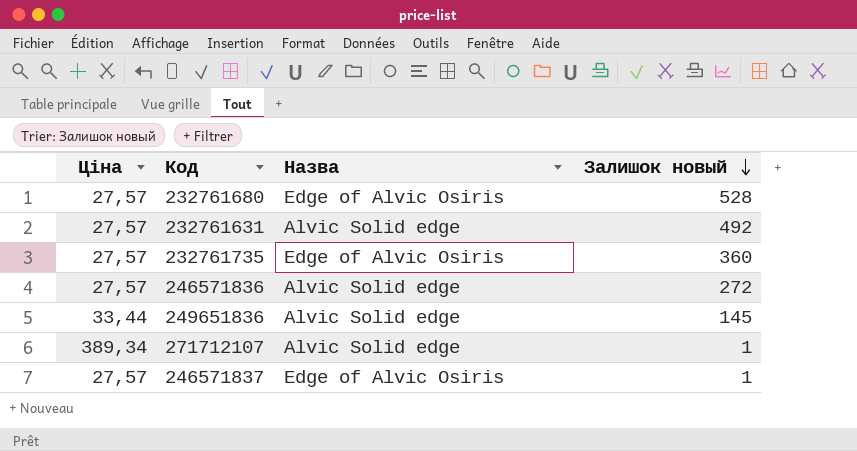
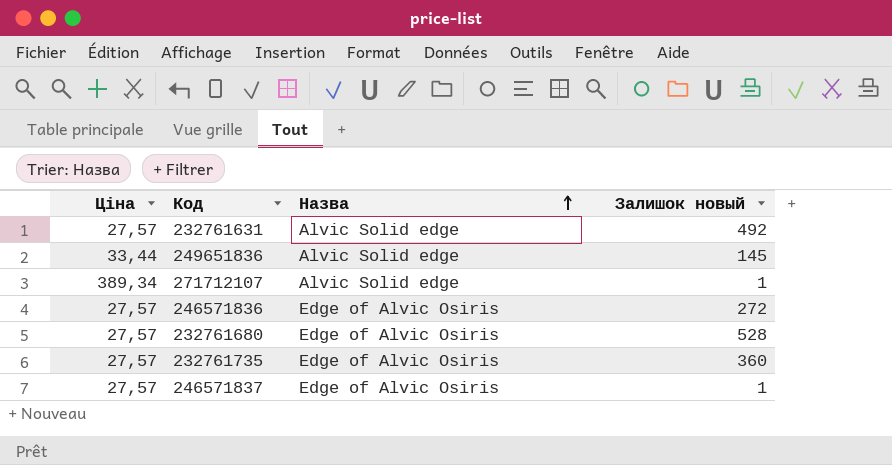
row order: Залишок новый descending -> Назва ascending
246571836 | Назва: Alvic Solid edge -> Edge of Alvic Osiris

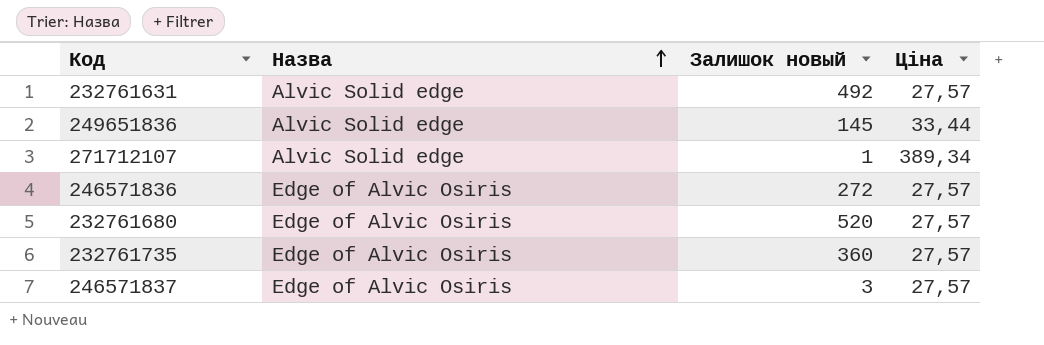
column Ціна | position: 1 -> 4
232761680 | Залишок новый: 528 -> 520
246571837 | Залишок новый: 1 -> 3

